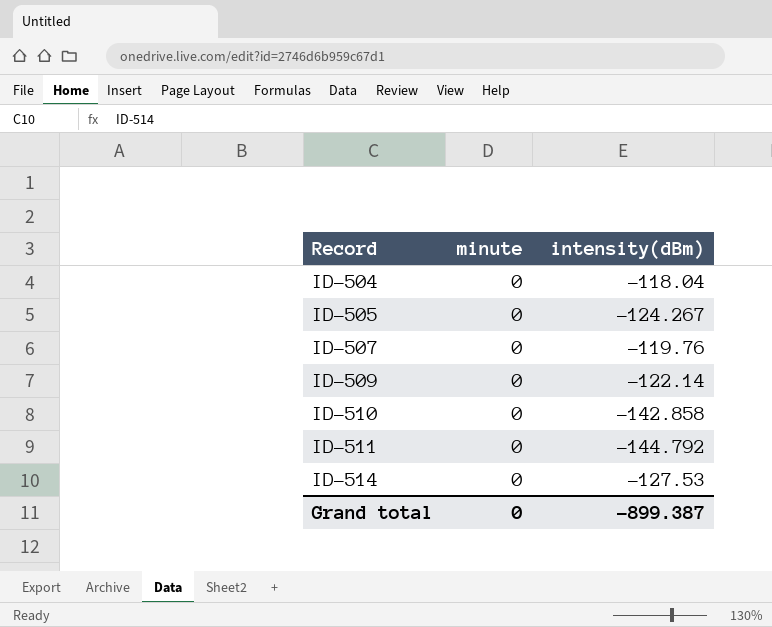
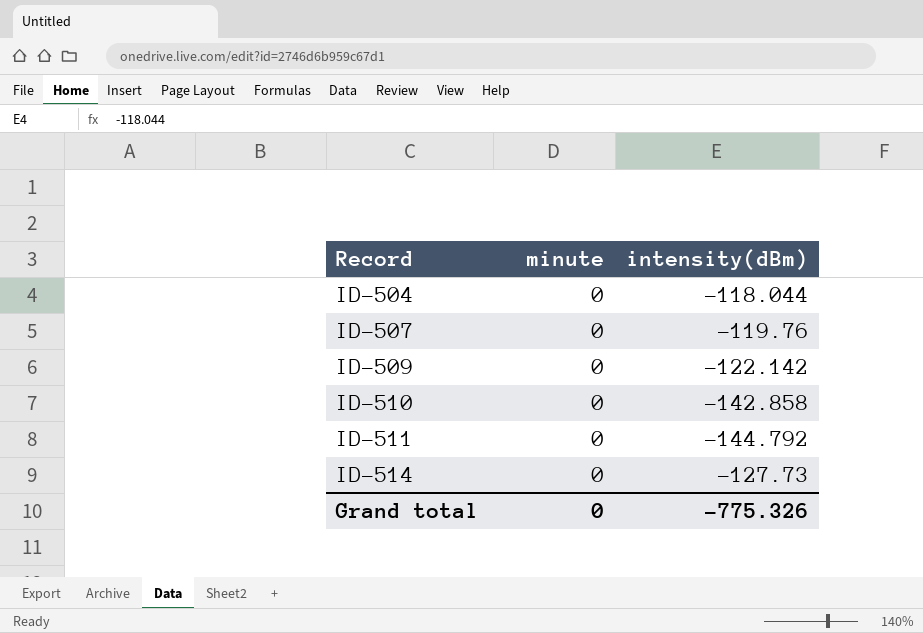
row ID-505: 0 | -124.267 -> none
ID-504 | intensity(dBm): -118.04 -> -118.044
ID-509 | intensity(dBm): -122.14 -> -122.142
ID-514 | intensity(dBm): -127.53 -> -127.73
Grand total | intensity(dBm): -899.387 -> -775.326

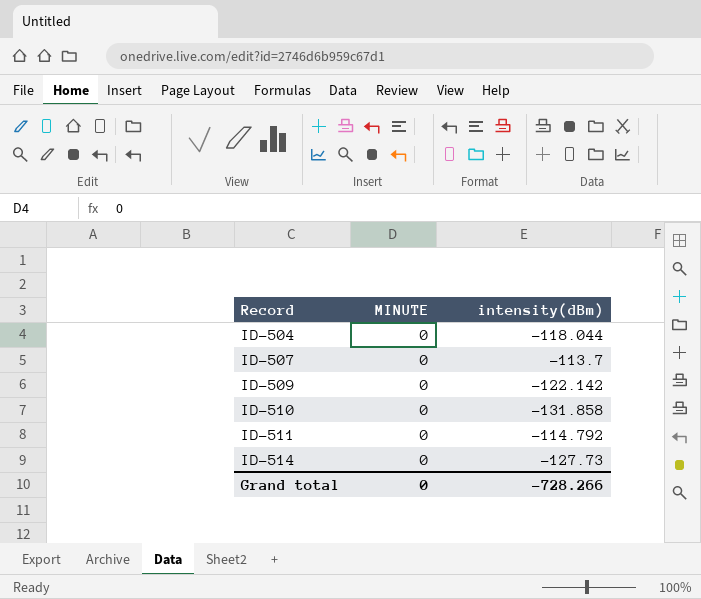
column name: minute -> MINUTE
ID-507 | intensity(dBm): -119.76 -> -113.7
ID-510 | intensity(dBm): -142.858 -> -131.858
ID-511 | intensity(dBm): -144.792 -> -114.792
Grand total | intensity(dBm): -775.326 -> -728.266

